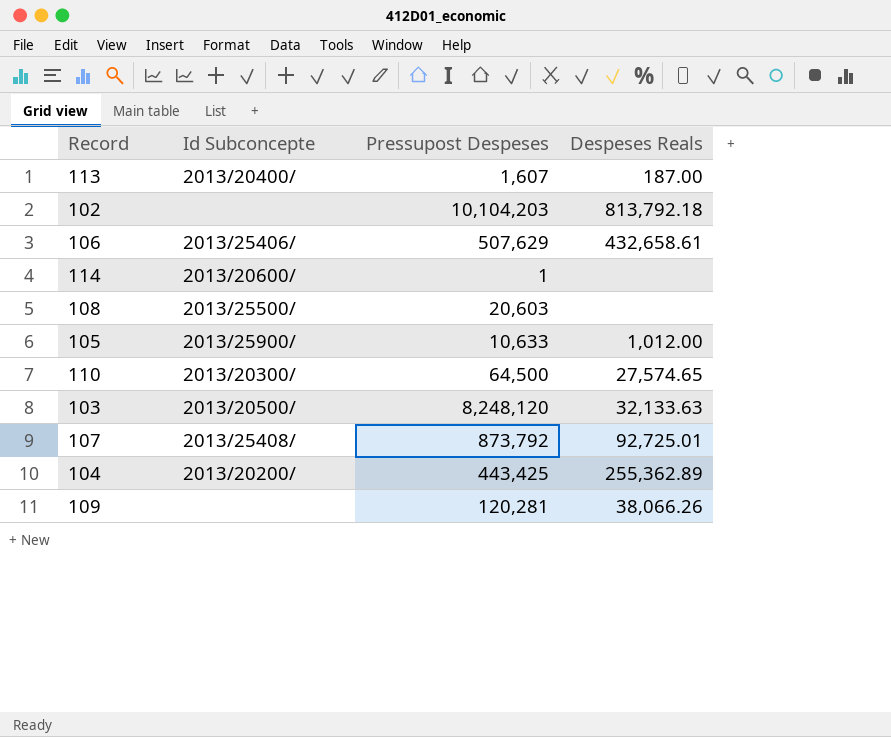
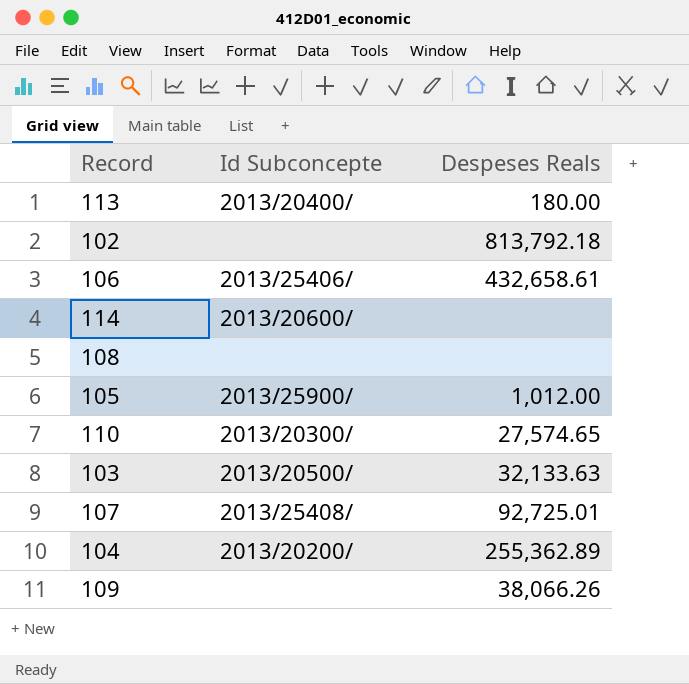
column Pressupost Despeses | position: 3 -> none
113 | Despeses Reals: 187.00 -> 180.00
108 | Id Subconcepte: 2013/25500/ -> none

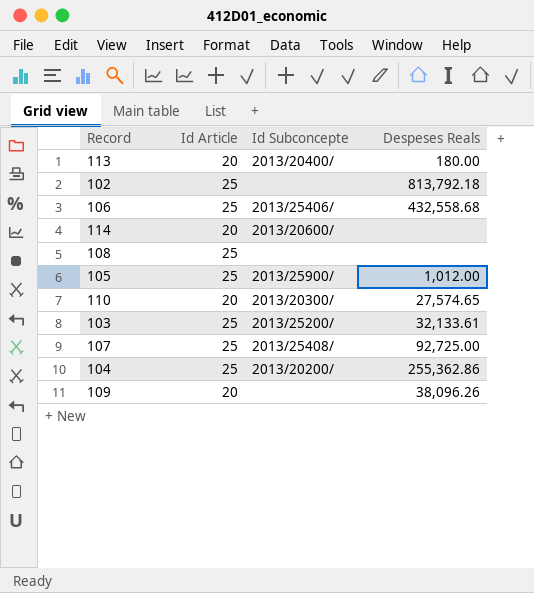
column Id Article | position: none -> 2
106 | Despeses Reals: 432,658.61 -> 432,558.68
103 | Id Subconcepte: 2013/20500/ -> 2013/25200/
103 | Despeses Reals: 32,133.63 -> 32,133.61
107 | Despeses Reals: 92,725.01 -> 92,725.00
104 | Despeses Reals: 255,362.89 -> 255,362.86
109 | Despeses Reals: 38,066.26 -> 38,096.26

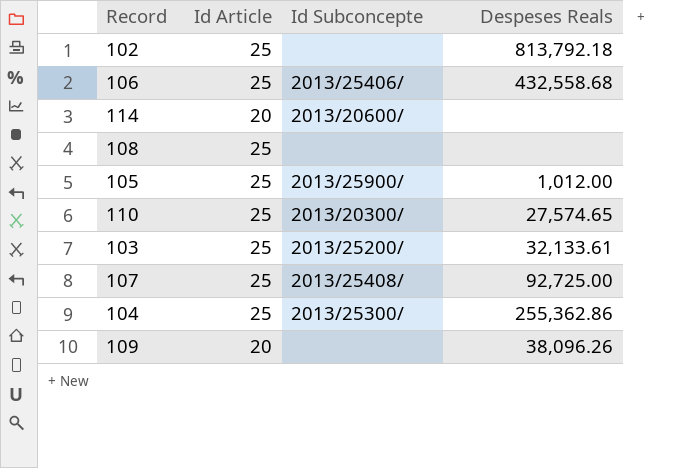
row 113: 20 | 2013/20400/ | 180.00 -> none
110 | Id Article: 20 -> 25
104 | Id Subconcepte: 2013/20200/ -> 2013/25300/

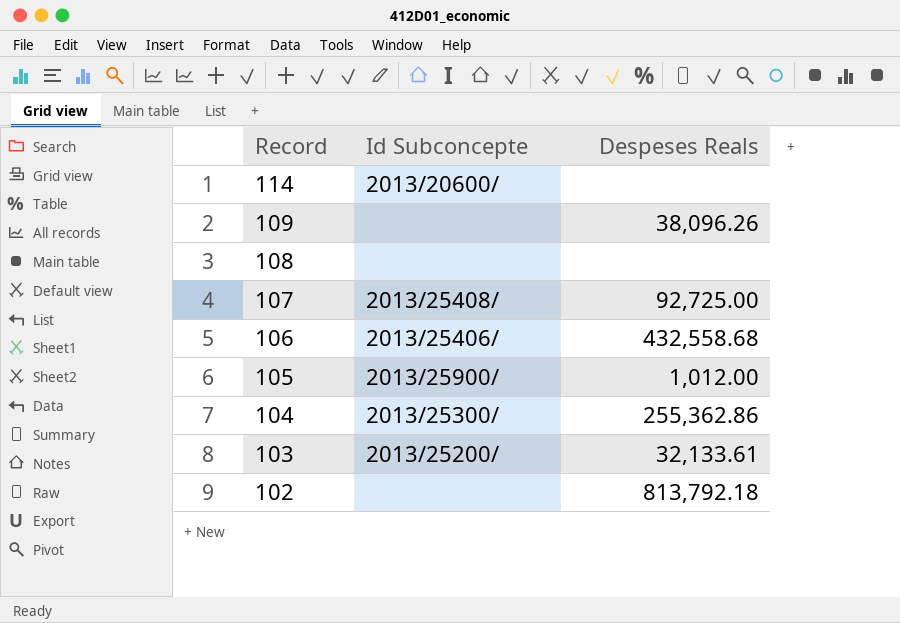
row order: none -> Record descending
column Id Article | position: 2 -> none
row 110: 25 | 2013/20300/ | 27,574.65 -> none

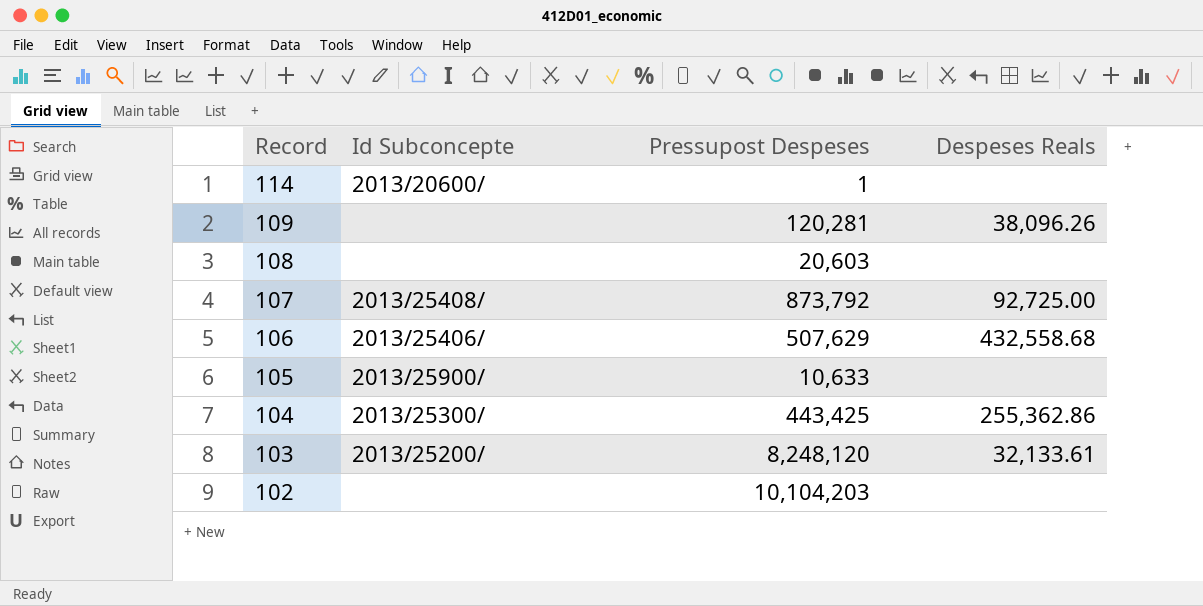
column Pressupost Despeses | position: none -> 3
105 | Despeses Reals: 1,012.00 -> none
102 | Despeses Reals: 813,792.18 -> none

